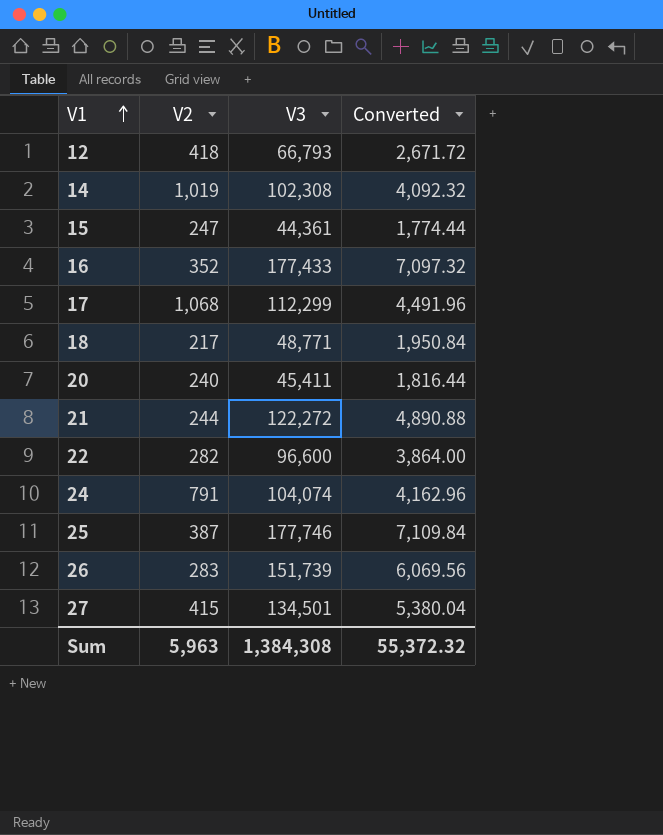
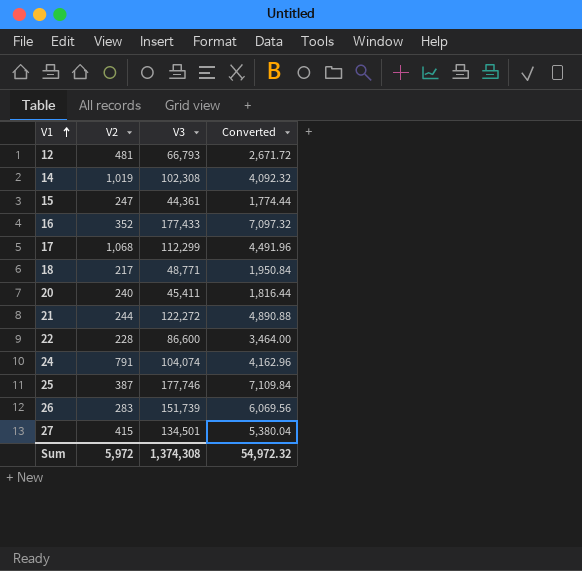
12 | V2: 418 -> 481
22 | V2: 282 -> 228
22 | V3: 96,600 -> 86,600
22 | Converted: 3,864.00 -> 3,464.00
Sum | V2: 5,963 -> 5,972
Sum | V3: 1,384,308 -> 1,374,308
Sum | Converted: 55,372.32 -> 54,972.32

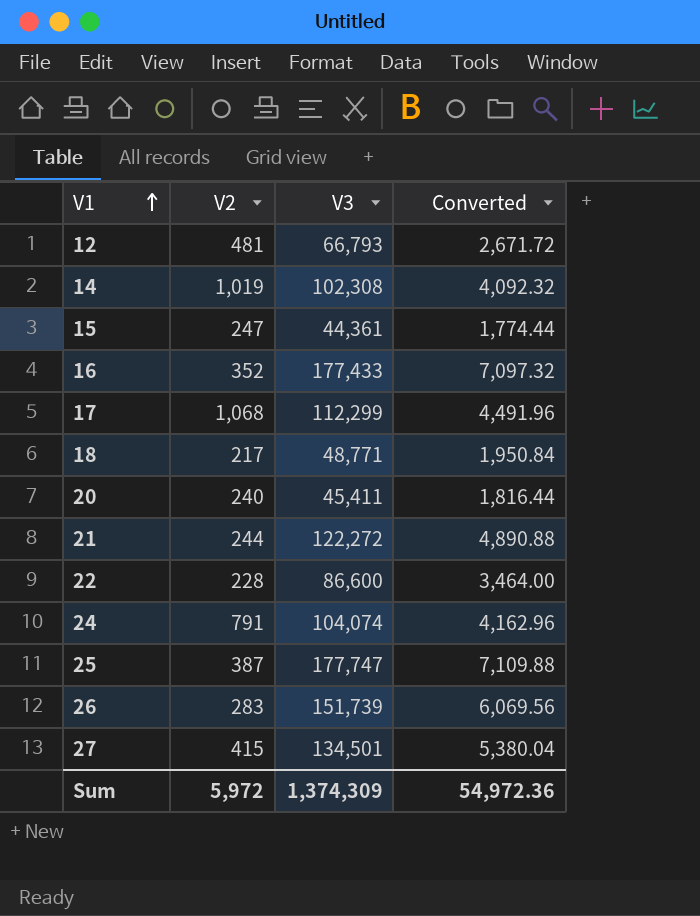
25 | V3: 177,746 -> 177,747
25 | Converted: 7,109.84 -> 7,109.88
Sum | V3: 1,374,308 -> 1,374,309
Sum | Converted: 54,972.32 -> 54,972.36

